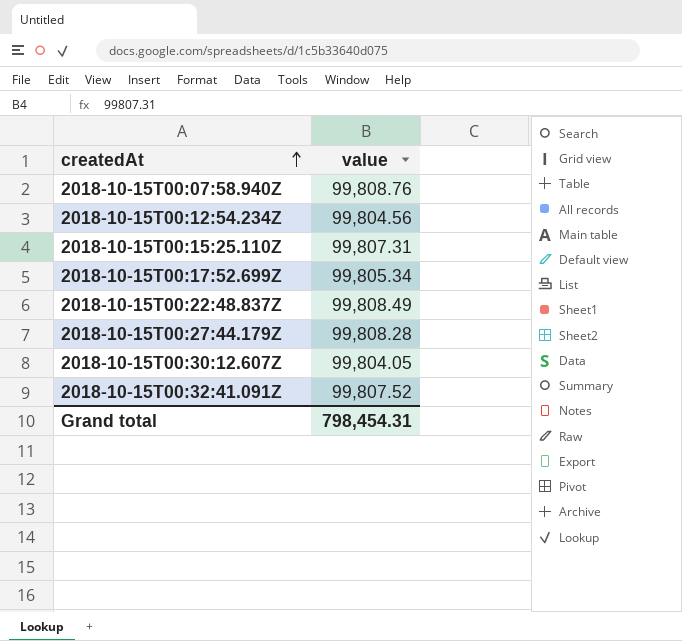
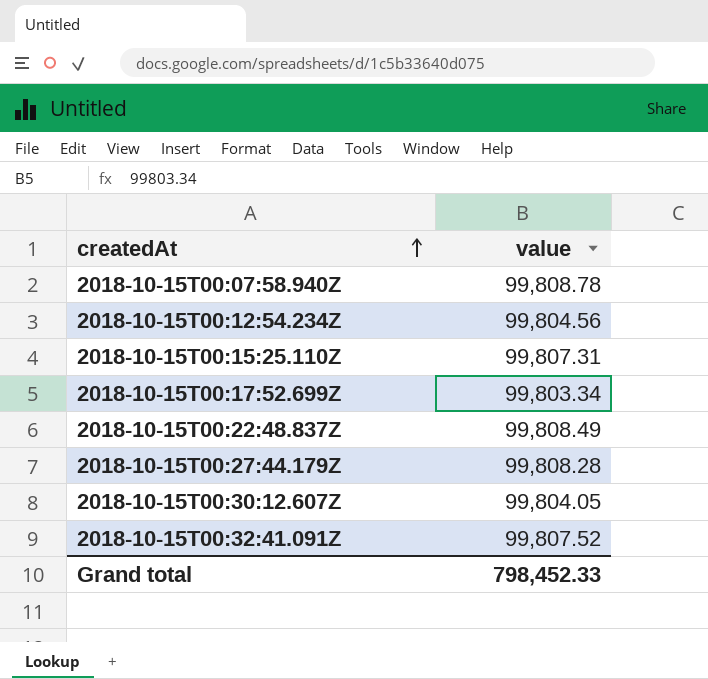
2018-10-15T00:07:58.940Z | value: 99,808.76 -> 99,808.78
2018-10-15T00:17:52.699Z | value: 99,805.34 -> 99,803.34
Grand total | value: 798,454.31 -> 798,452.33

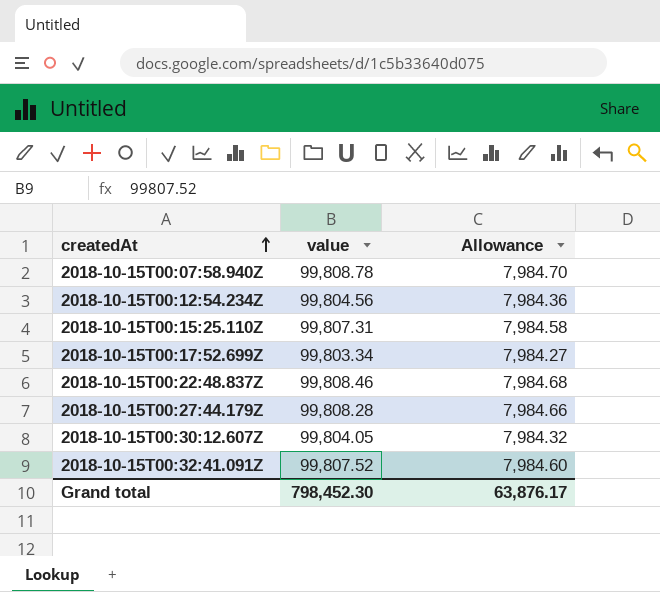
column Allowance | formula: none -> [value] * 0.08
2018-10-15T00:22:48.837Z | value: 99,808.49 -> 99,808.46
Grand total | value: 798,452.33 -> 798,452.30

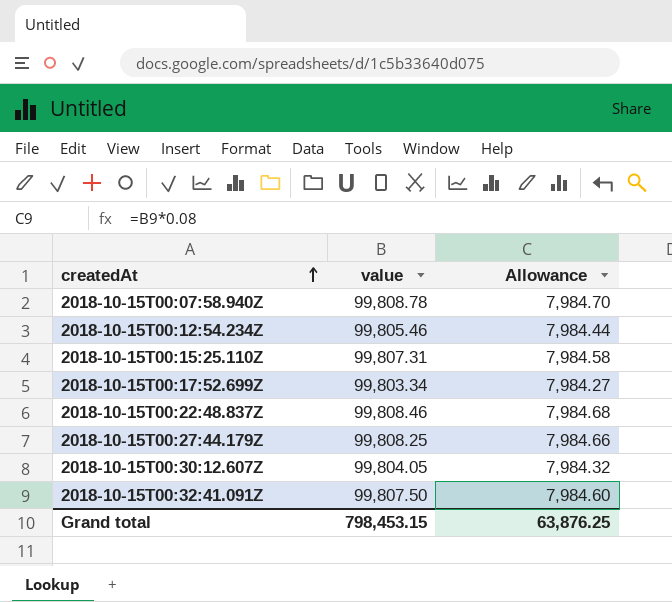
2018-10-15T00:12:54.234Z | value: 99,804.56 -> 99,805.46
2018-10-15T00:12:54.234Z | Allowance: 7,984.36 -> 7,984.44
2018-10-15T00:27:44.179Z | value: 99,808.28 -> 99,808.25
2018-10-15T00:32:41.091Z | value: 99,807.52 -> 99,807.50
Grand total | value: 798,452.30 -> 798,453.15
Grand total | Allowance: 63,876.17 -> 63,876.25

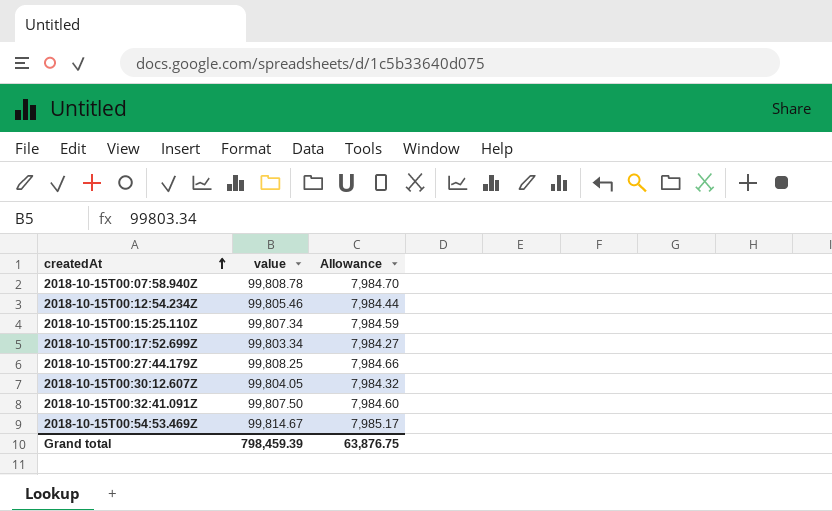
row 2018-10-15T00:22:48.837Z: 99,808.46 | 7,984.68 -> none
2018-10-15T00:15:25.110Z | value: 99,807.31 -> 99,807.34
2018-10-15T00:15:25.110Z | Allowance: 7,984.58 -> 7,984.59
row 2018-10-15T00:54:53.469Z: none -> 99,814.67 | 7,985.17
Grand total | value: 798,453.15 -> 798,459.39
Grand total | Allowance: 63,876.25 -> 63,876.75

